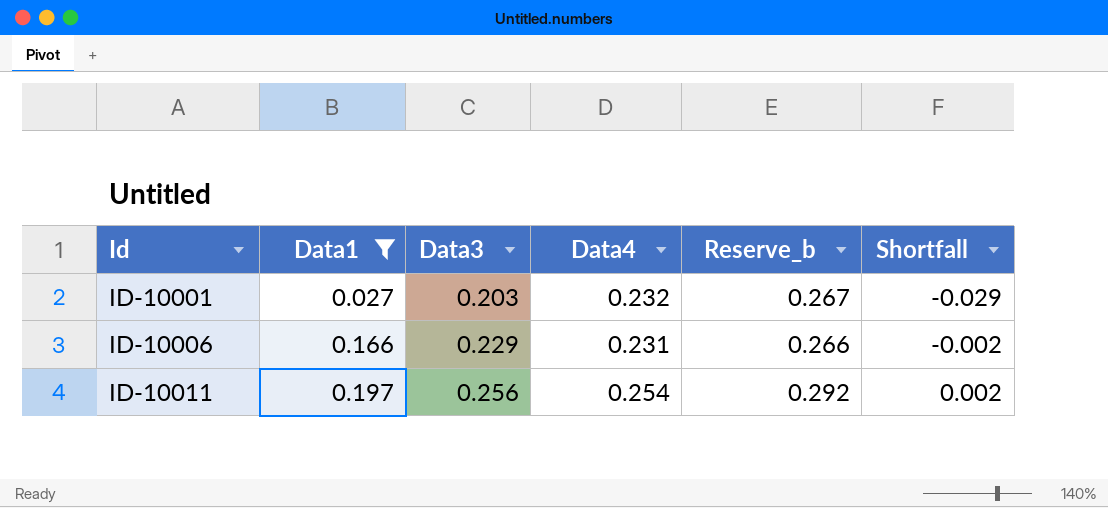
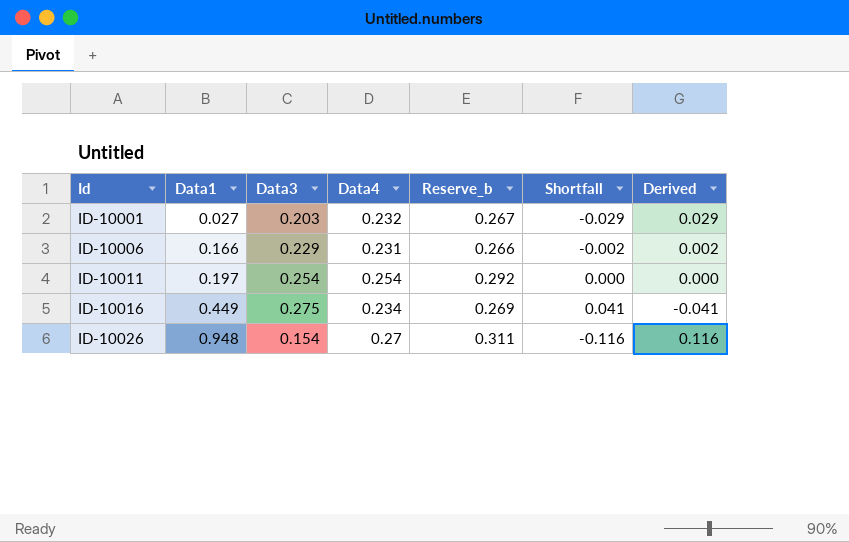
filter: Data1 <= 0.197 -> none
column Derived | formula: none -> [Data4] - [Data3]
ID-10011 | Data3: 0.256 -> 0.254
ID-10011 | Shortfall: 0.002 -> 0.000

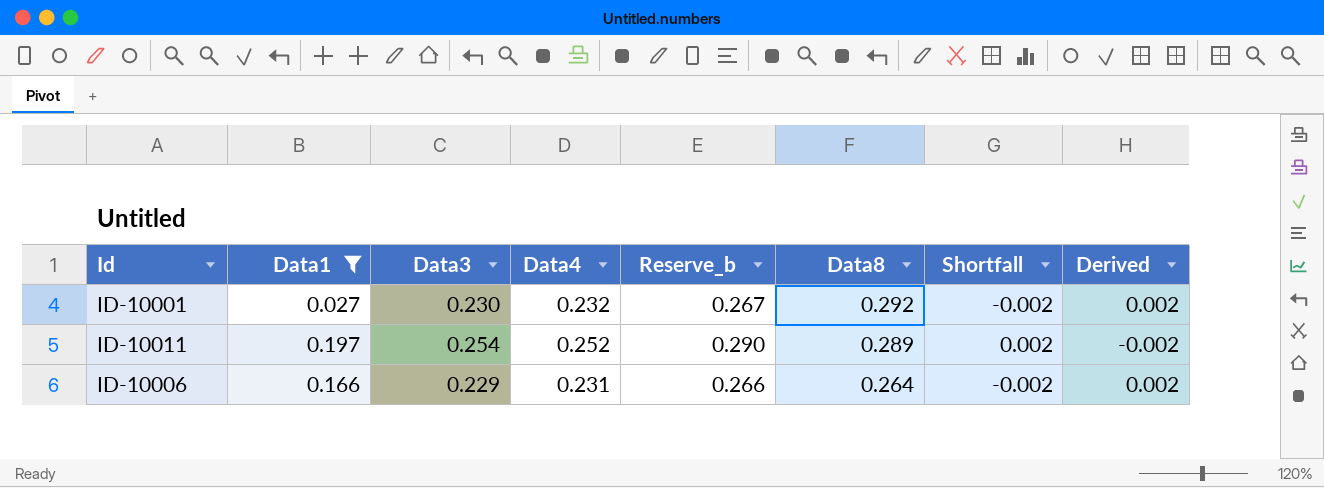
filter: none -> Data1 <= 0.197
row order: Id ascending -> Data8 descending
column Data8 | position: none -> 6
ID-10001 | Data3: 0.203 -> 0.230
ID-10001 | Shortfall: -0.029 -> -0.002
ID-10001 | Derived: 0.029 -> 0.002
ID-10011 | Data4: 0.254 -> 0.252
ID-10011 | Reserve_b: 0.292 -> 0.290
ID-10011 | Shortfall: 0.000 -> 0.002
ID-10011 | Derived: 0.000 -> -0.002

